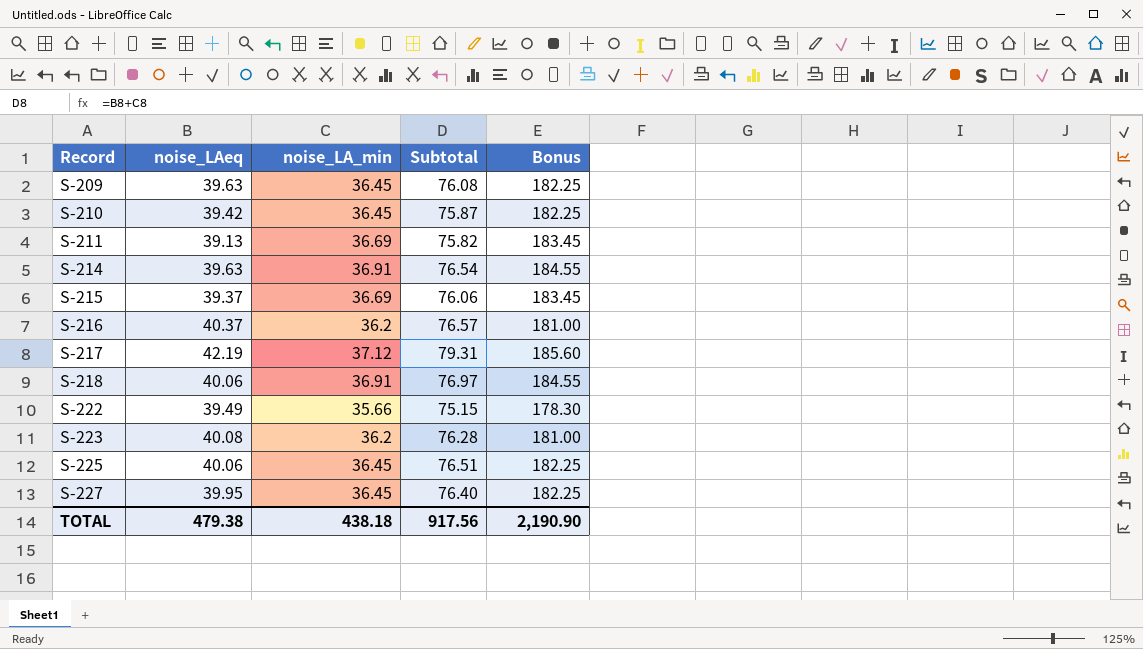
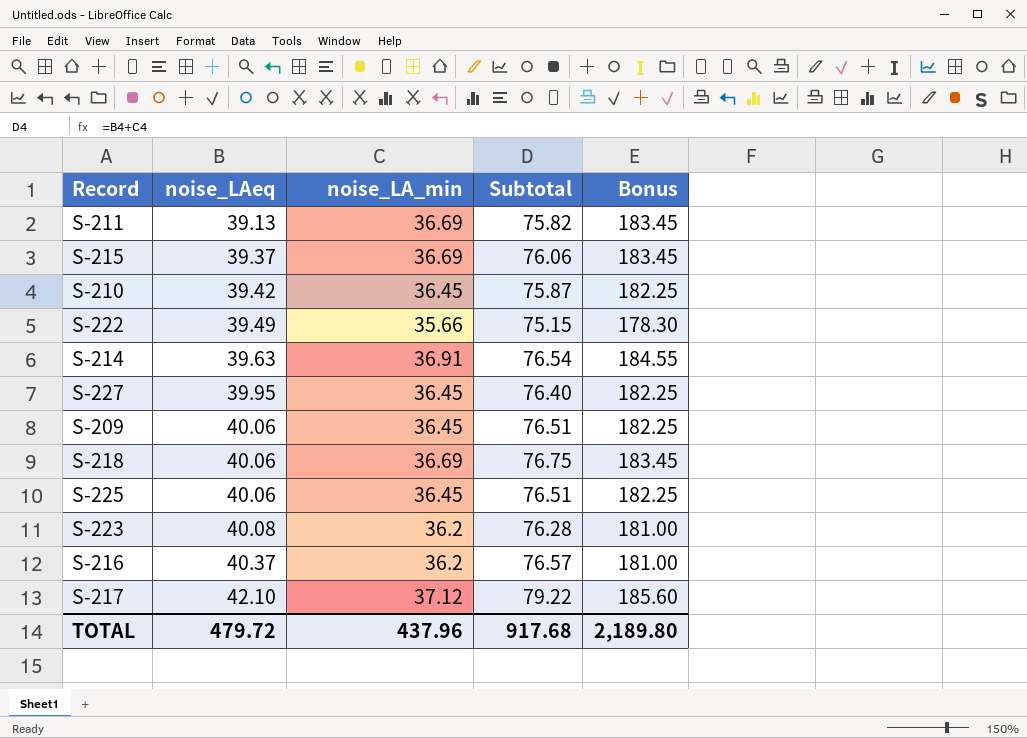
row order: Record ascending -> noise_LAeq ascending
S-209 | noise_LAeq: 39.63 -> 40.06
S-209 | Subtotal: 76.08 -> 76.51
S-218 | noise_LA_min: 36.91 -> 36.69
S-218 | Subtotal: 76.97 -> 76.75
S-218 | Bonus: 184.55 -> 183.45
S-217 | noise_LAeq: 42.19 -> 42.10
S-217 | Subtotal: 79.31 -> 79.22
TOTAL | noise_LAeq: 479.38 -> 479.72
TOTAL | noise_LA_min: 438.18 -> 437.96
TOTAL | Subtotal: 917.56 -> 917.68
TOTAL | Bonus: 2,190.90 -> 2,189.80

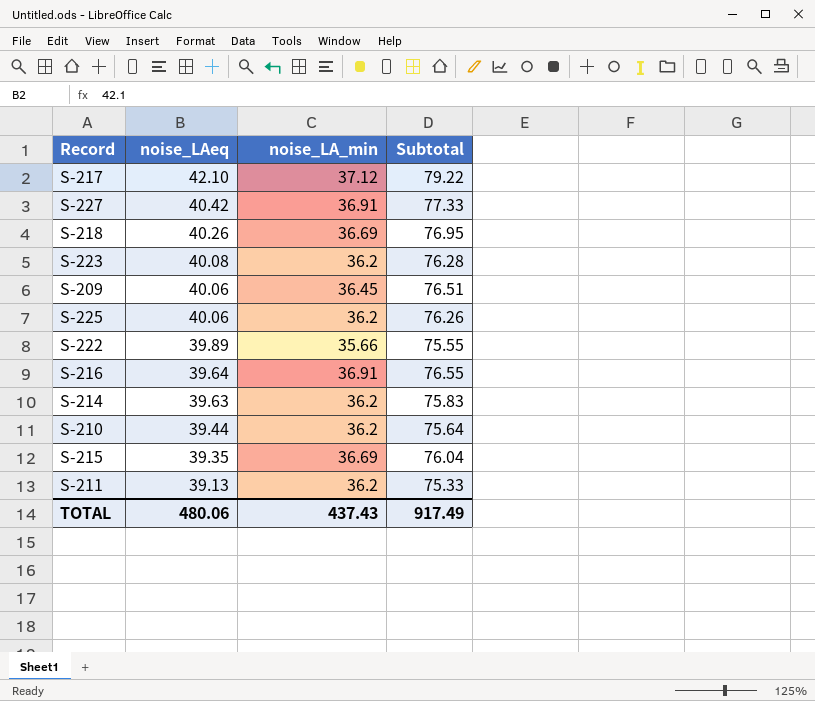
row order: noise_LAeq ascending -> noise_LAeq descending
column Bonus | formula: [noise_LA_min] * 5 -> none
S-227 | noise_LAeq: 39.95 -> 40.42
S-227 | noise_LA_min: 36.45 -> 36.91
S-227 | Subtotal: 76.40 -> 77.33
S-218 | noise_LAeq: 40.06 -> 40.26
S-218 | Subtotal: 76.75 -> 76.95
S-225 | noise_LA_min: 36.45 -> 36.2
S-225 | Subtotal: 76.51 -> 76.26
S-222 | noise_LAeq: 39.49 -> 39.89
S-222 | Subtotal: 75.15 -> 75.55
S-216 | noise_LAeq: 40.37 -> 39.64
S-216 | noise_LA_min: 36.2 -> 36.91
S-216 | Subtotal: 76.57 -> 76.55
S-214 | noise_LA_min: 36.91 -> 36.2
S-214 | Subtotal: 76.54 -> 75.83
S-210 | noise_LAeq: 39.42 -> 39.44
S-210 | noise_LA_min: 36.45 -> 36.2
S-210 | Subtotal: 75.87 -> 75.64
S-215 | noise_LAeq: 39.37 -> 39.35
S-215 | Subtotal: 76.06 -> 76.04
S-211 | noise_LA_min: 36.69 -> 36.2
S-211 | Subtotal: 75.82 -> 75.33
TOTAL | noise_LAeq: 479.72 -> 480.06
TOTAL | noise_LA_min: 437.96 -> 437.43
TOTAL | Subtotal: 917.68 -> 917.49

